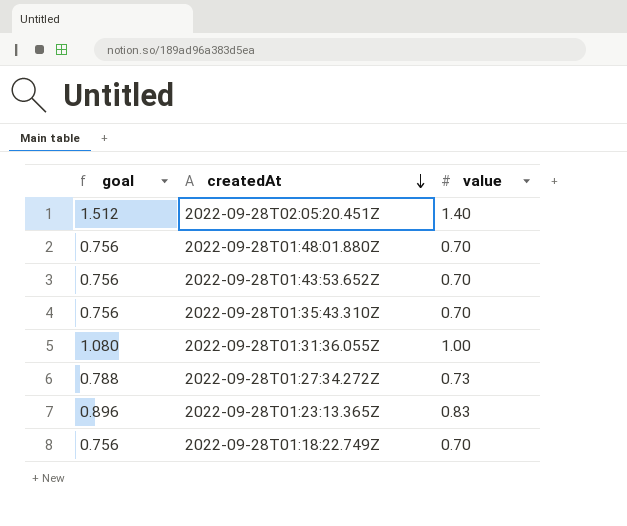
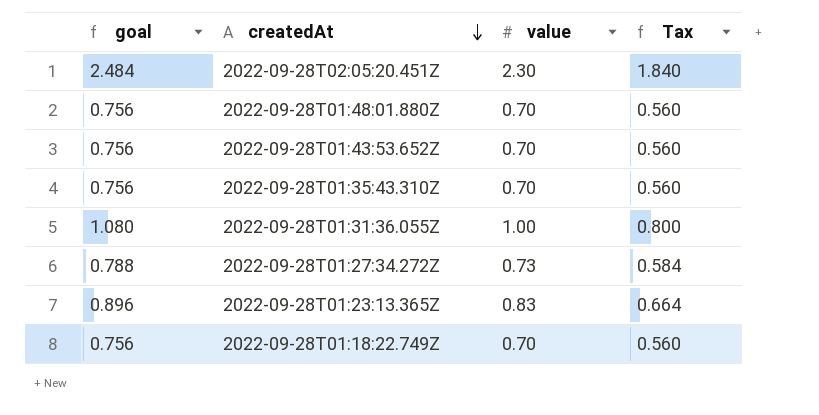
column Tax | formula: none -> [value] * 0.8
2022-09-28T02:05:20.451Z | goal: 1.512 -> 2.484
2022-09-28T02:05:20.451Z | value: 1.40 -> 2.30

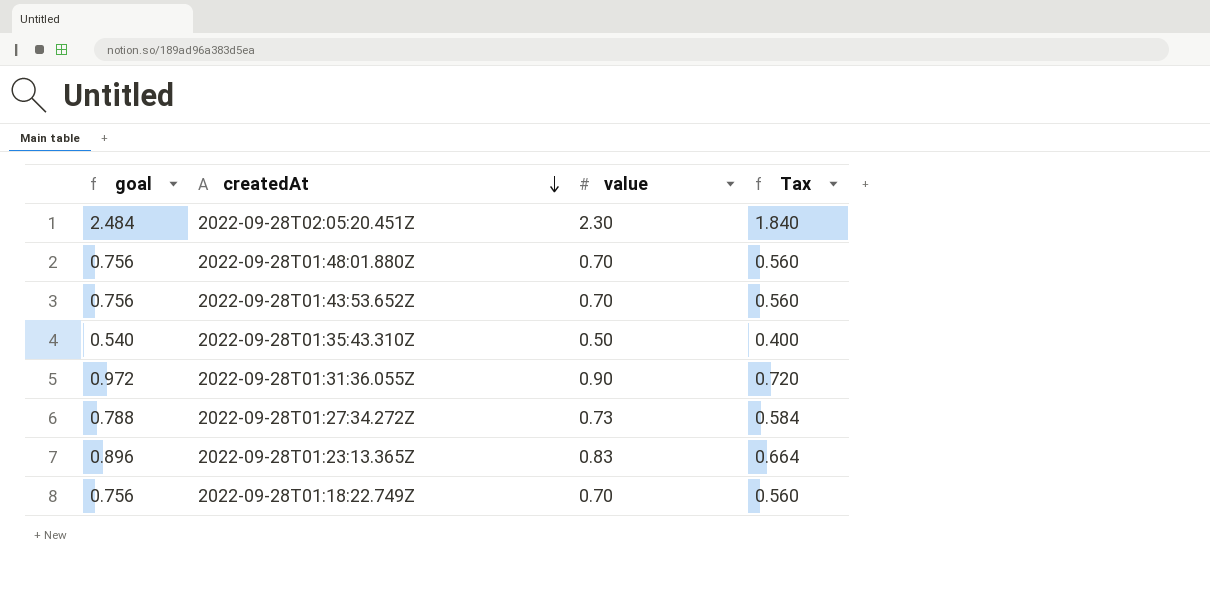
2022-09-28T01:35:43.310Z | goal: 0.756 -> 0.540
2022-09-28T01:35:43.310Z | value: 0.70 -> 0.50
2022-09-28T01:35:43.310Z | Tax: 0.560 -> 0.400
2022-09-28T01:31:36.055Z | goal: 1.080 -> 0.972
2022-09-28T01:31:36.055Z | value: 1.00 -> 0.90
2022-09-28T01:31:36.055Z | Tax: 0.800 -> 0.720

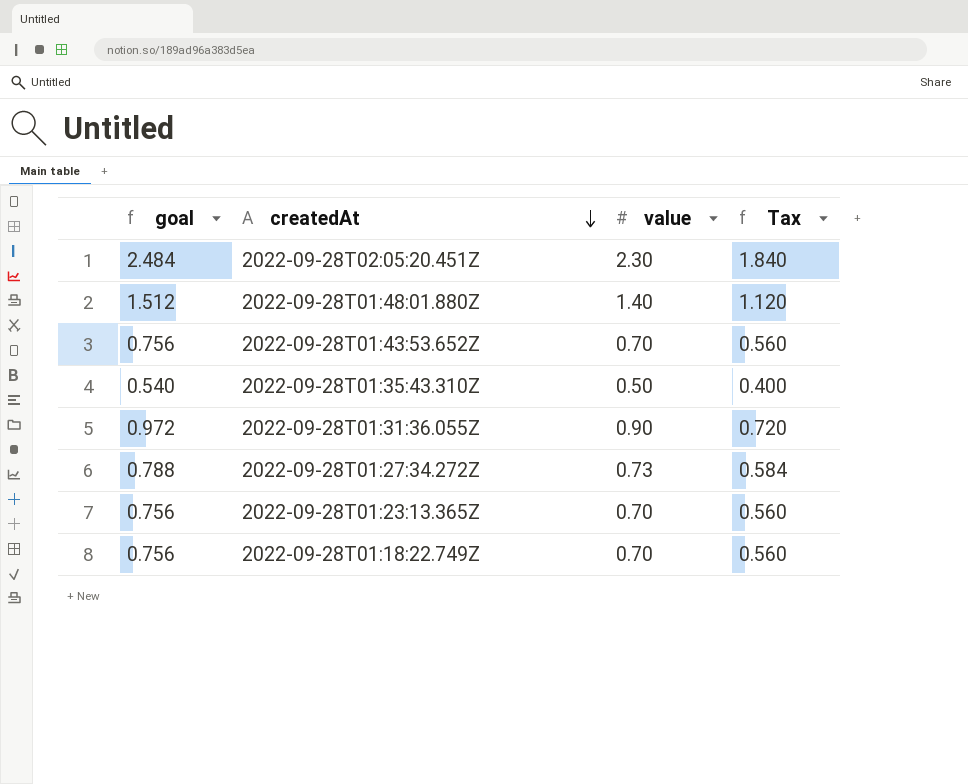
2022-09-28T01:48:01.880Z | goal: 0.756 -> 1.512
2022-09-28T01:48:01.880Z | value: 0.70 -> 1.40
2022-09-28T01:48:01.880Z | Tax: 0.560 -> 1.120
2022-09-28T01:23:13.365Z | goal: 0.896 -> 0.756
2022-09-28T01:23:13.365Z | value: 0.83 -> 0.70
2022-09-28T01:23:13.365Z | Tax: 0.664 -> 0.560

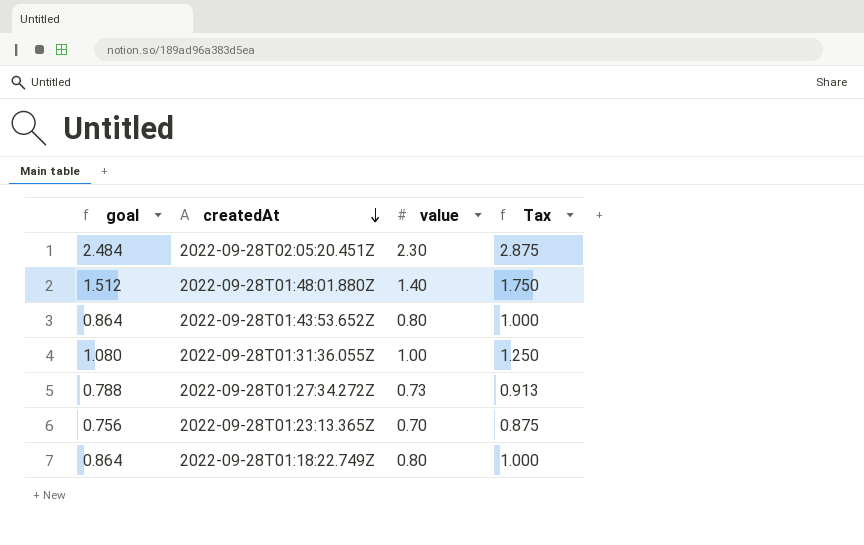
column Tax | formula: [value] * 0.8 -> [value] * 1.25
row 2022-09-28T01:35:43.310Z: 0.540 | 0.50 | 0.400 -> none
2022-09-28T01:43:53.652Z | goal: 0.756 -> 0.864
2022-09-28T01:43:53.652Z | value: 0.70 -> 0.80
2022-09-28T01:31:36.055Z | goal: 0.972 -> 1.080
2022-09-28T01:31:36.055Z | value: 0.90 -> 1.00
2022-09-28T01:18:22.749Z | goal: 0.756 -> 0.864
2022-09-28T01:18:22.749Z | value: 0.70 -> 0.80

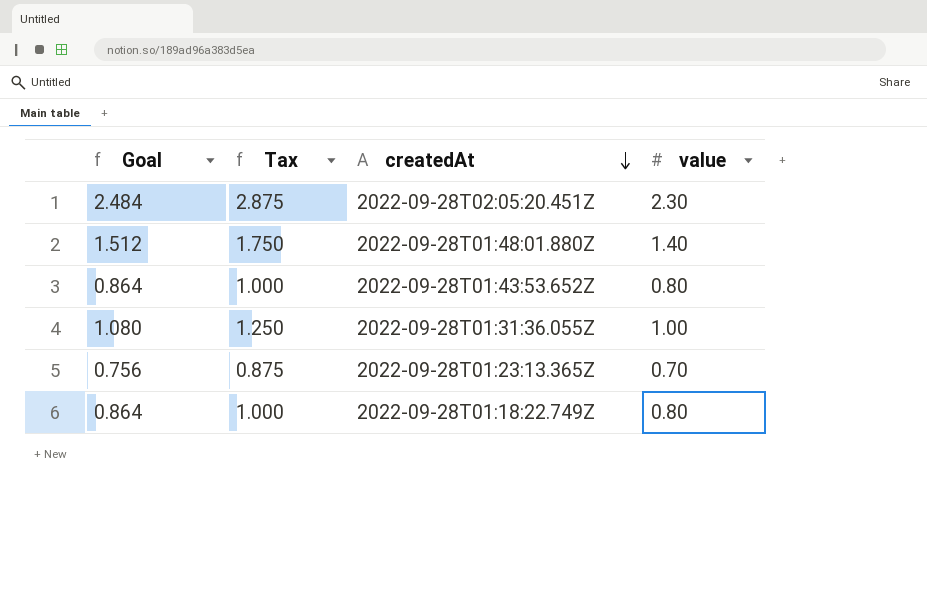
column name: goal -> Goal
column Tax | position: 4 -> 2
row 2022-09-28T01:27:34.272Z: 0.788 | 0.73 | 0.913 -> none

